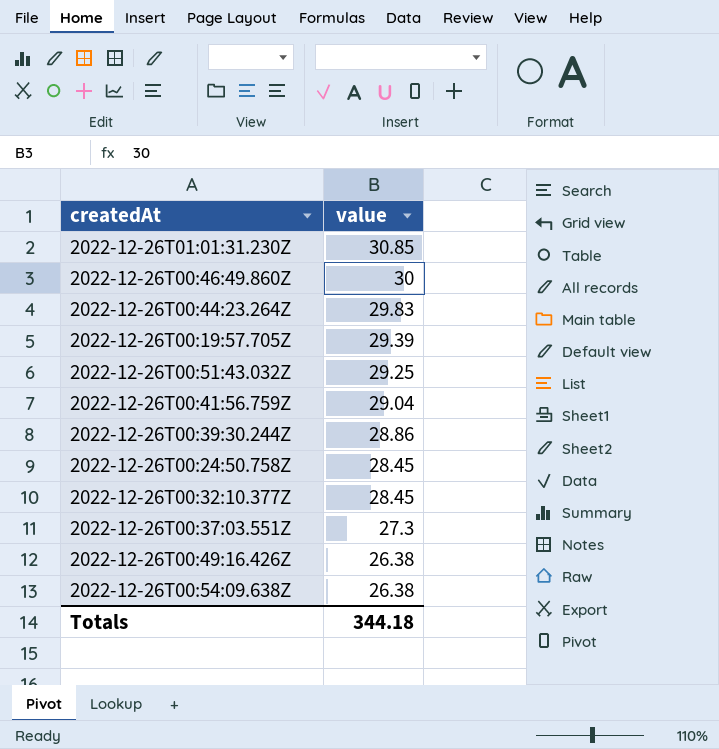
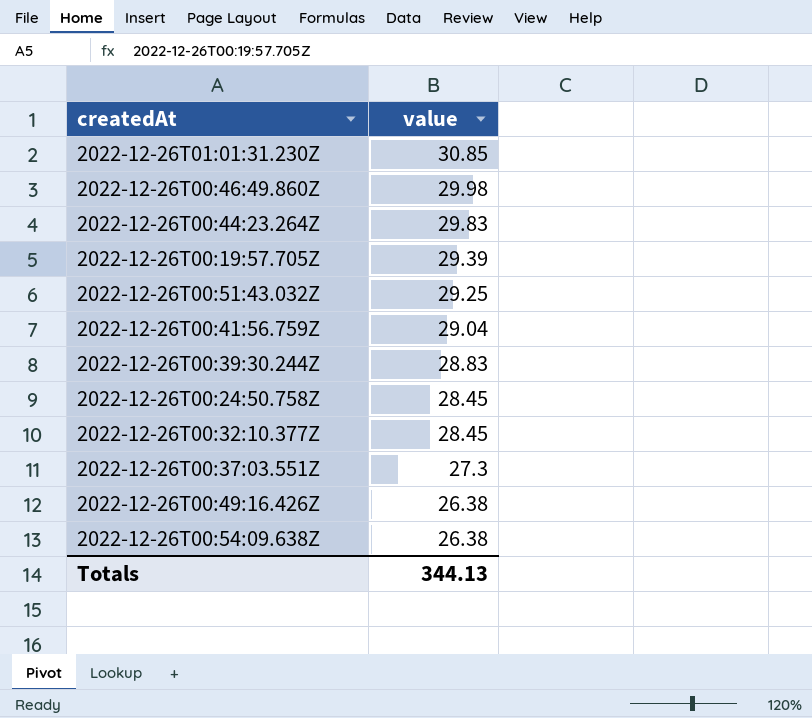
2022-12-26T00:46:49.860Z | value: 30 -> 29.98
2022-12-26T00:39:30.244Z | value: 28.86 -> 28.83
Totals | value: 344.18 -> 344.13

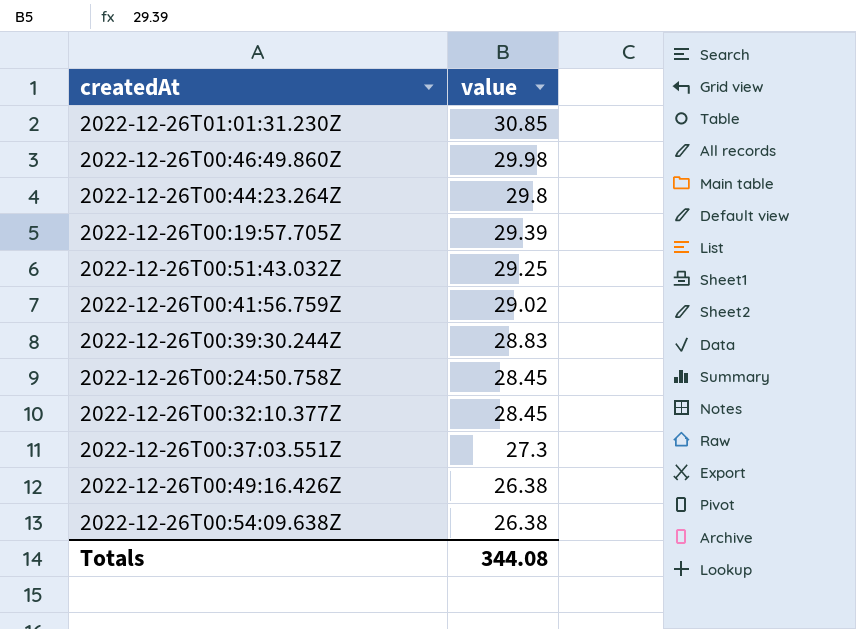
2022-12-26T00:44:23.264Z | value: 29.83 -> 29.8
2022-12-26T00:41:56.759Z | value: 29.04 -> 29.02
Totals | value: 344.13 -> 344.08

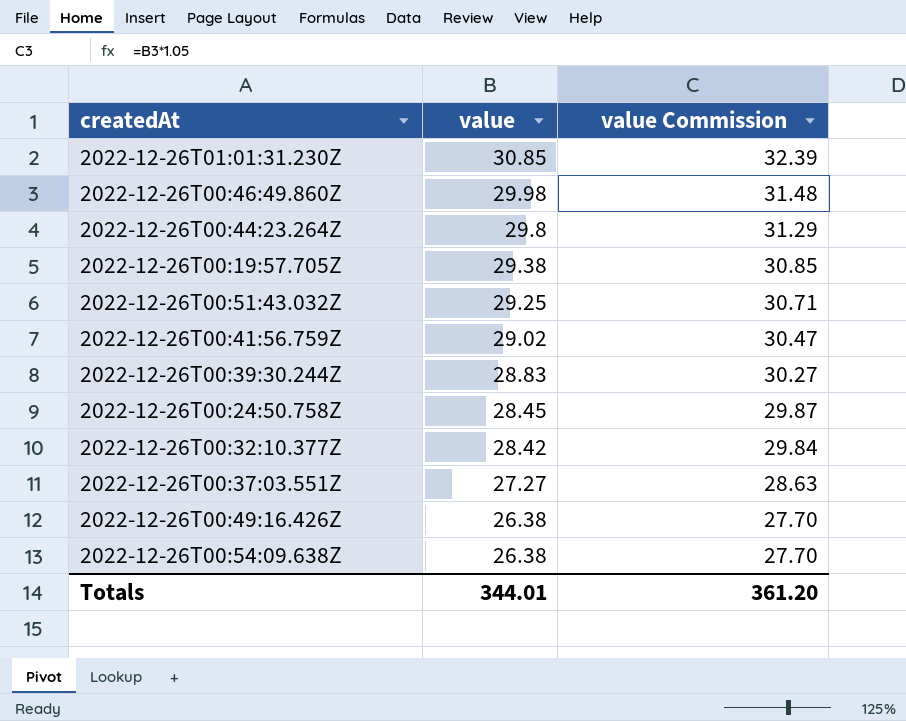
column value Commission | formula: none -> [value] * 1.05
2022-12-26T00:19:57.705Z | value: 29.39 -> 29.38
2022-12-26T00:32:10.377Z | value: 28.45 -> 28.42
2022-12-26T00:37:03.551Z | value: 27.3 -> 27.27
Totals | value: 344.08 -> 344.01

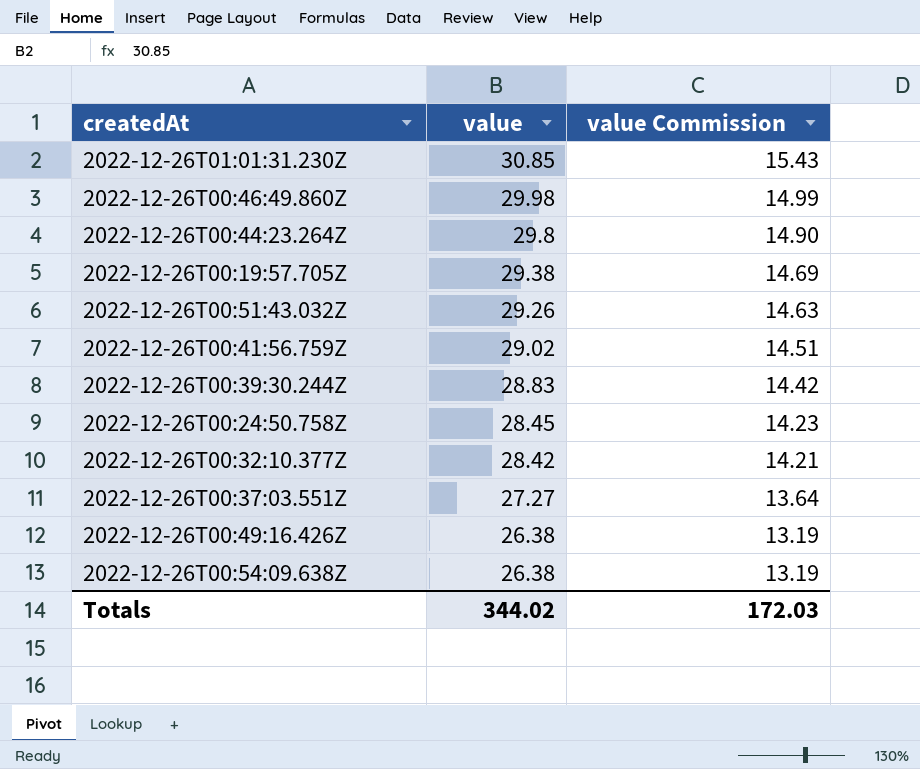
column value Commission | formula: [value] * 1.05 -> [value] * 0.5
2022-12-26T00:51:43.032Z | value: 29.25 -> 29.26
Totals | value: 344.01 -> 344.02
Totals | value Commission: 361.20 -> 172.03

